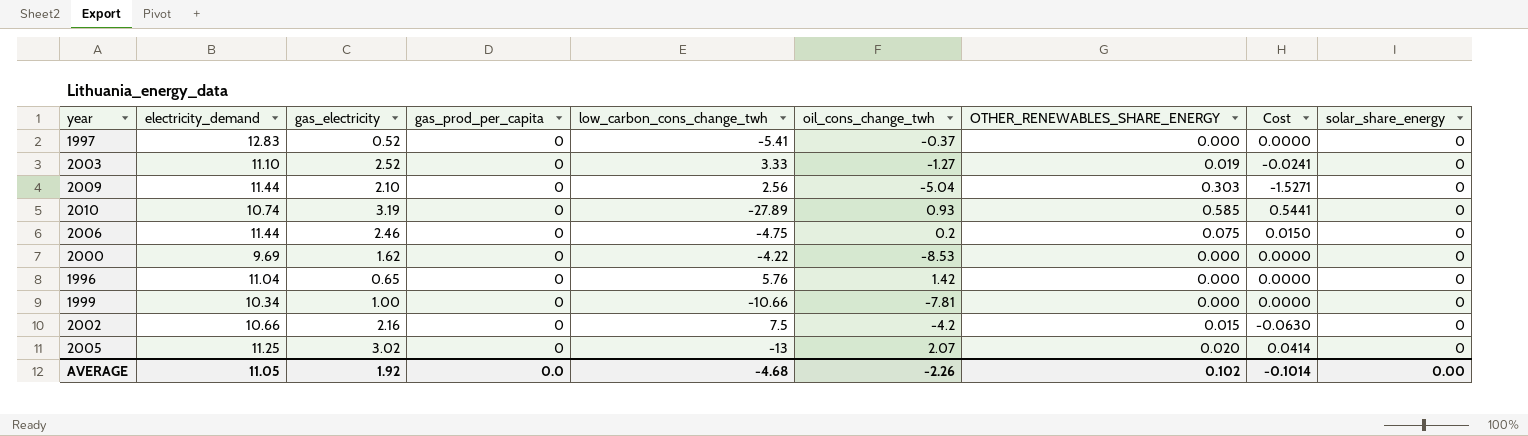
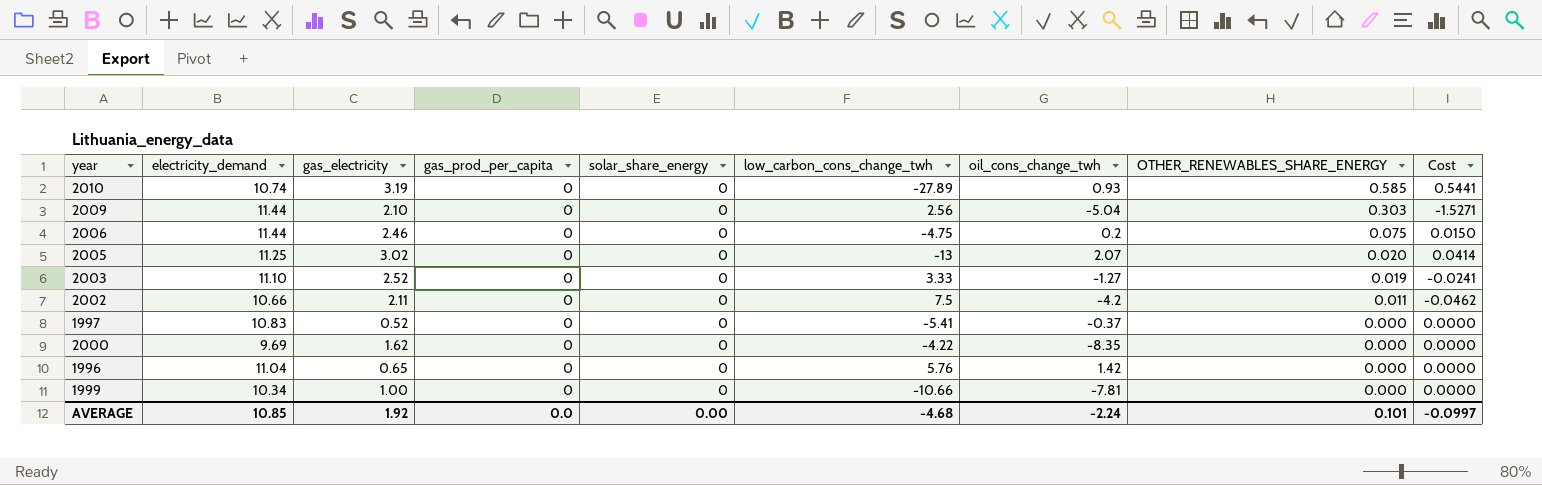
row order: none -> OTHER_RENEWABLES_SHARE_ENERGY descending
column solar_share_energy | position: 9 -> 5
2002 | gas_electricity: 2.16 -> 2.11
2002 | OTHER_RENEWABLES_SHARE_ENERGY: 0.015 -> 0.011
2002 | Cost: -0.0630 -> -0.0462
1997 | electricity_demand: 12.83 -> 10.83
2000 | oil_cons_change_twh: -8.53 -> -8.35
AVERAGE | electricity_demand: 11.05 -> 10.85
AVERAGE | oil_cons_change_twh: -2.26 -> -2.24
AVERAGE | OTHER_RENEWABLES_SHARE_ENERGY: 0.102 -> 0.101
AVERAGE | Cost: -0.1014 -> -0.0997

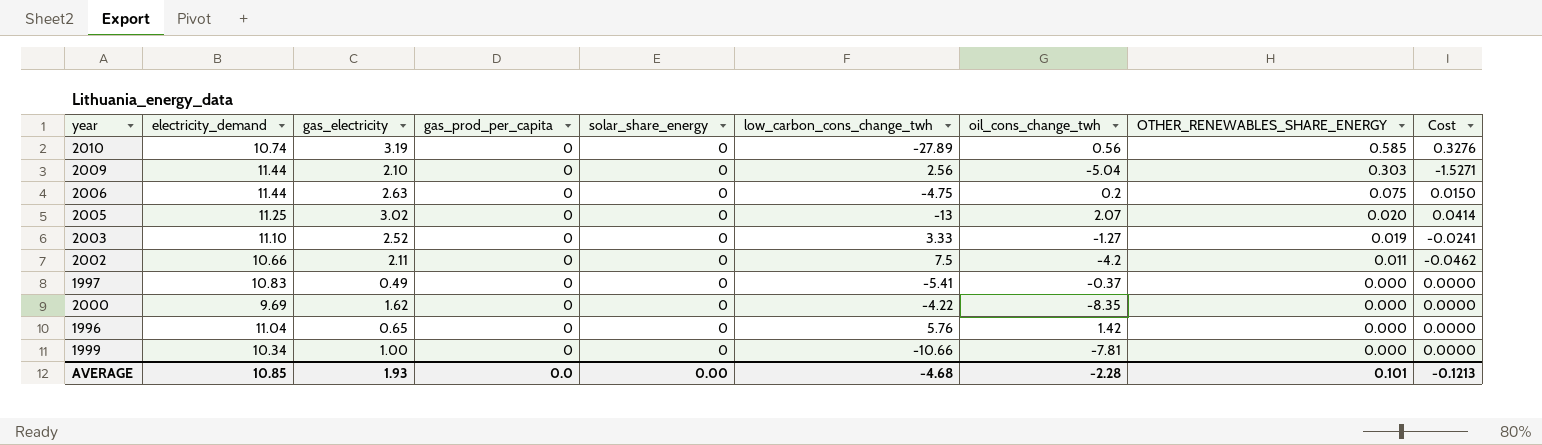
2010 | oil_cons_change_twh: 0.93 -> 0.56
2010 | Cost: 0.5441 -> 0.3276
2006 | gas_electricity: 2.46 -> 2.63
1997 | gas_electricity: 0.52 -> 0.49
AVERAGE | gas_electricity: 1.92 -> 1.93
AVERAGE | oil_cons_change_twh: -2.24 -> -2.28
AVERAGE | Cost: -0.0997 -> -0.1213

